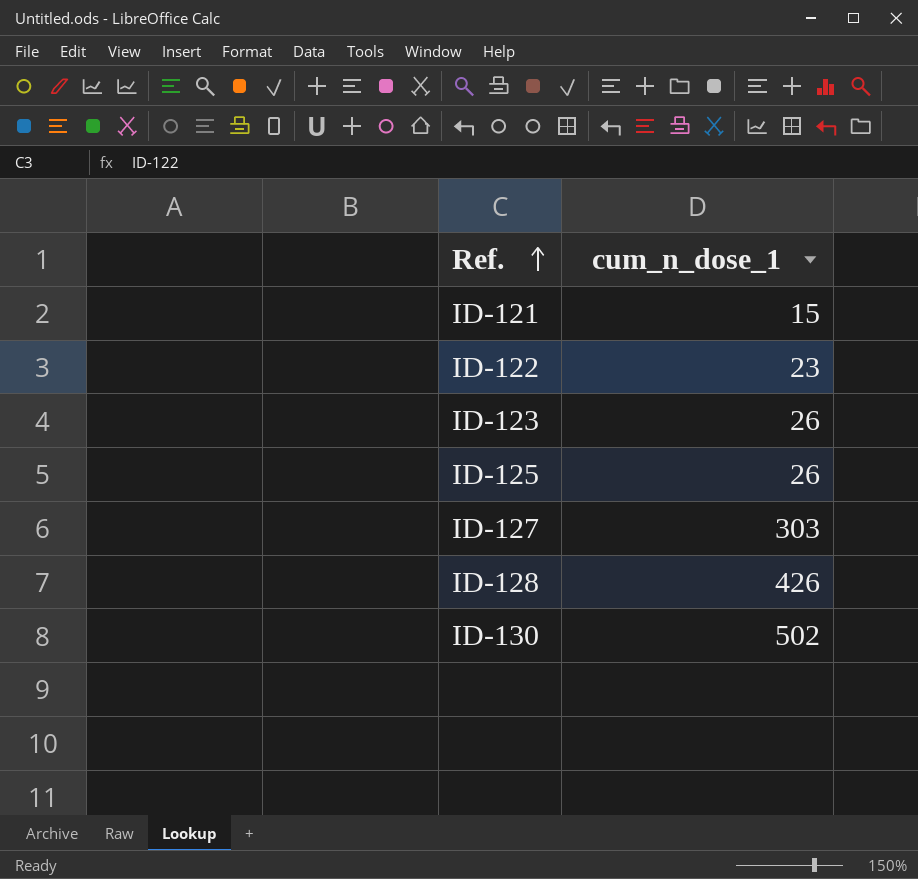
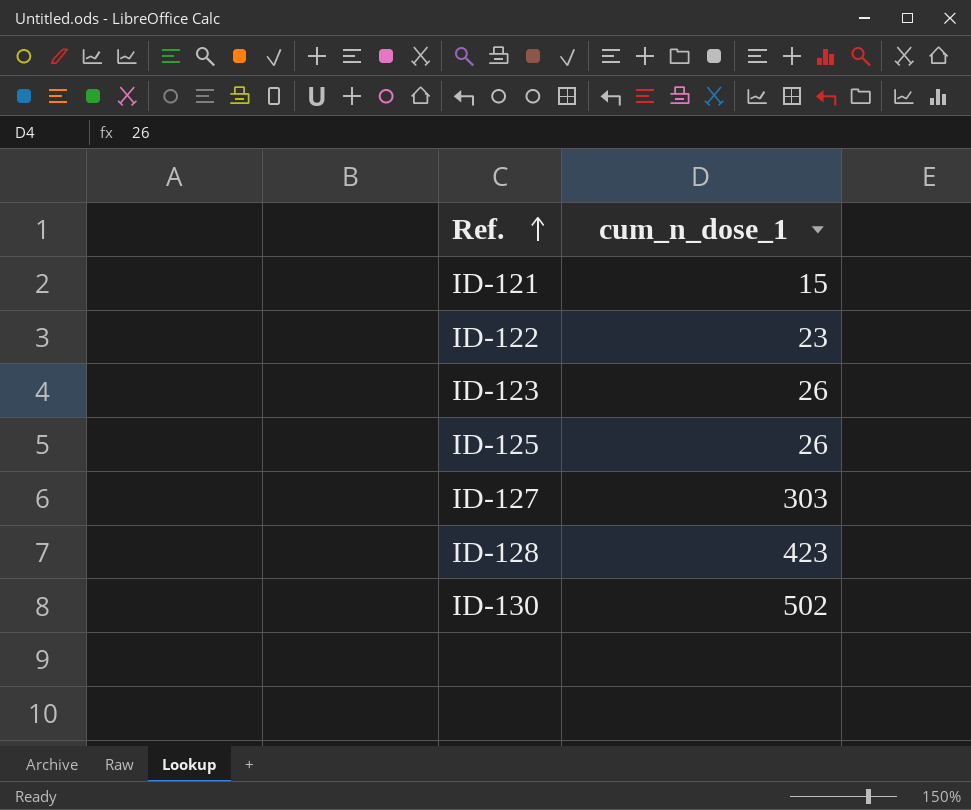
ID-128 | cum_n_dose_1: 426 -> 423

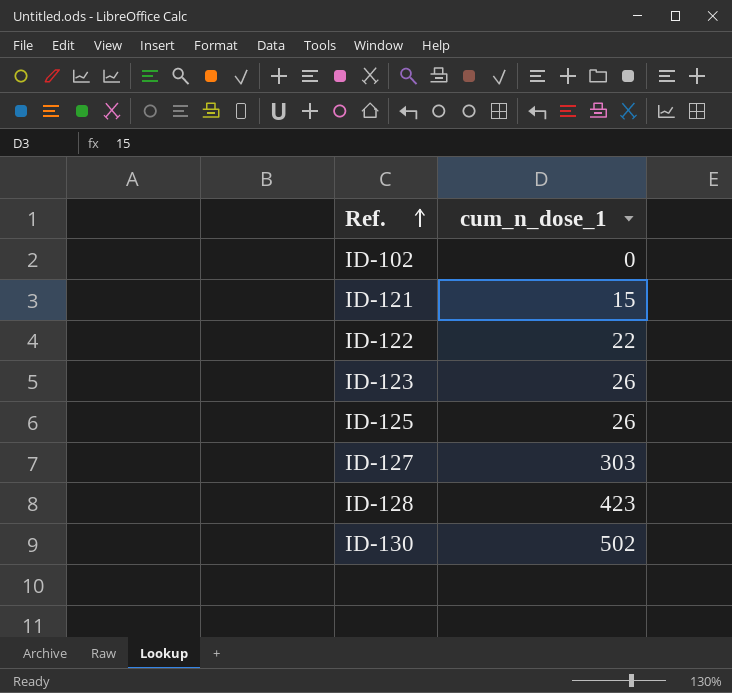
row ID-102: none -> 0
ID-122 | cum_n_dose_1: 23 -> 22

